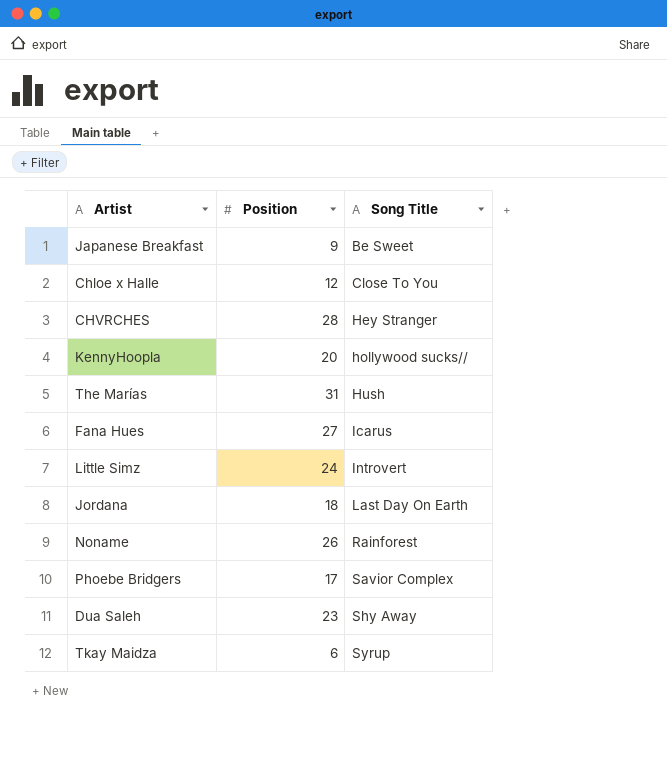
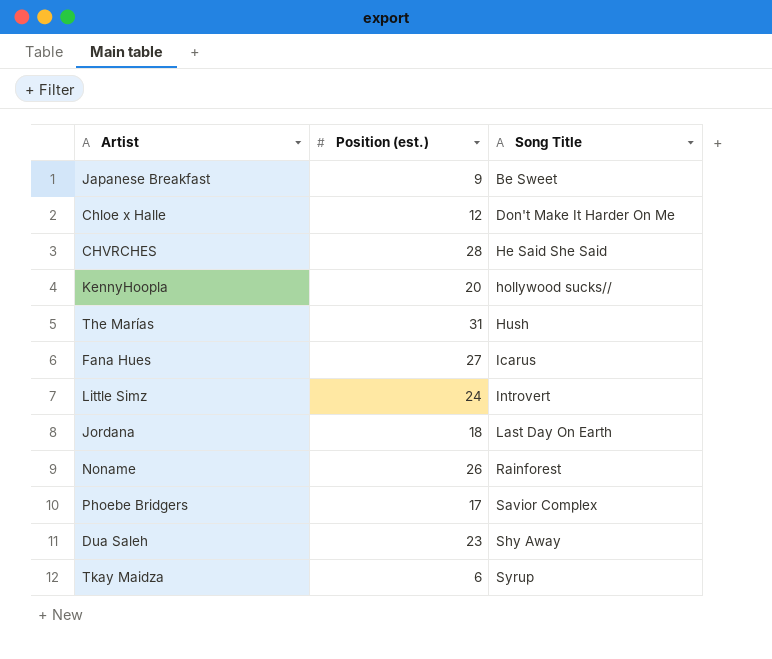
column name: Position -> Position (est.)
Chloe x Halle | Song Title: Close To You -> Don't Make It Harder On Me
CHVRCHES | Song Title: Hey Stranger -> He Said She Said

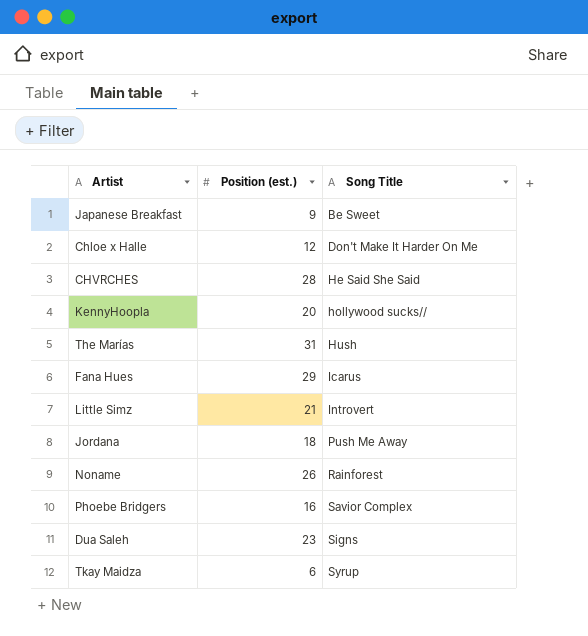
Fana Hues | Position (est.): 27 -> 29
Little Simz | Position (est.): 24 -> 21
Jordana | Song Title: Last Day On Earth -> Push Me Away
Phoebe Bridgers | Position (est.): 17 -> 16
Dua Saleh | Song Title: Shy Away -> Signs

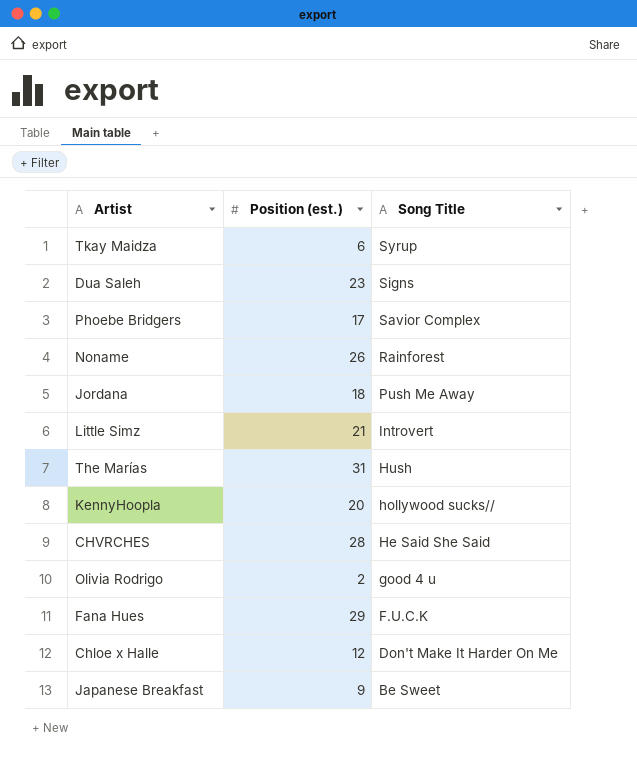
row order: Song Title ascending -> Song Title descending
Phoebe Bridgers | Position (est.): 16 -> 17
row Olivia Rodrigo: none -> 2 | good 4 u
Fana Hues | Song Title: Icarus -> F.U.C.K

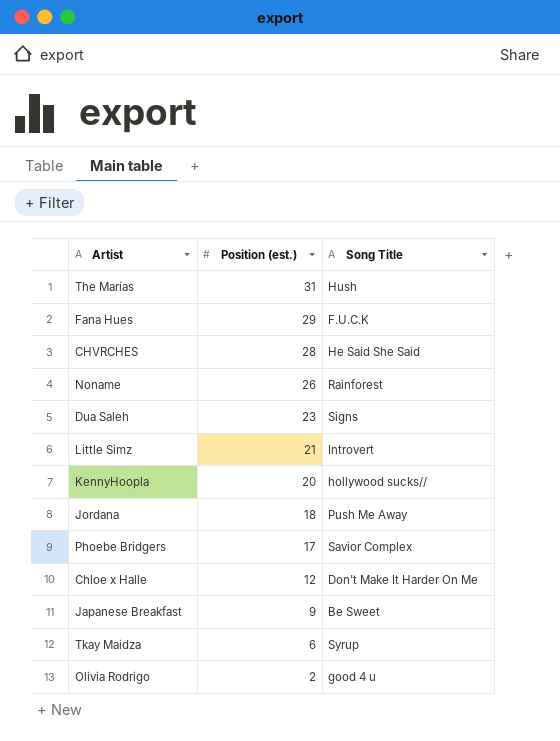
row order: Song Title descending -> Position (est.) descending

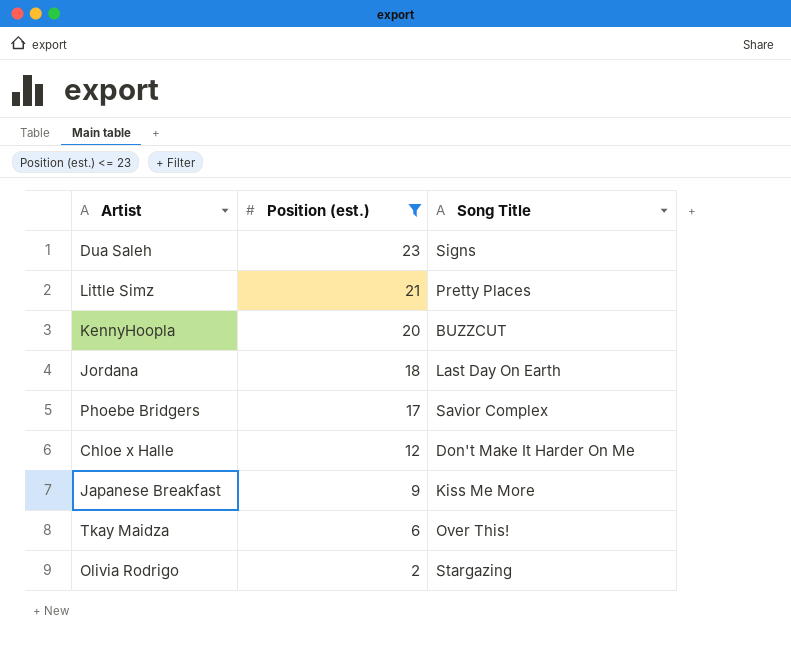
filter: none -> Position (est.) <= 23
Little Simz | Song Title: Introvert -> Pretty Places
KennyHoopla | Song Title: hollywood sucks// -> BUZZCUT
Jordana | Song Title: Push Me Away -> Last Day On Earth
Japanese Breakfast | Song Title: Be Sweet -> Kiss Me More
Tkay Maidza | Song Title: Syrup -> Over This!
Olivia Rodrigo | Song Title: good 4 u -> Stargazing

